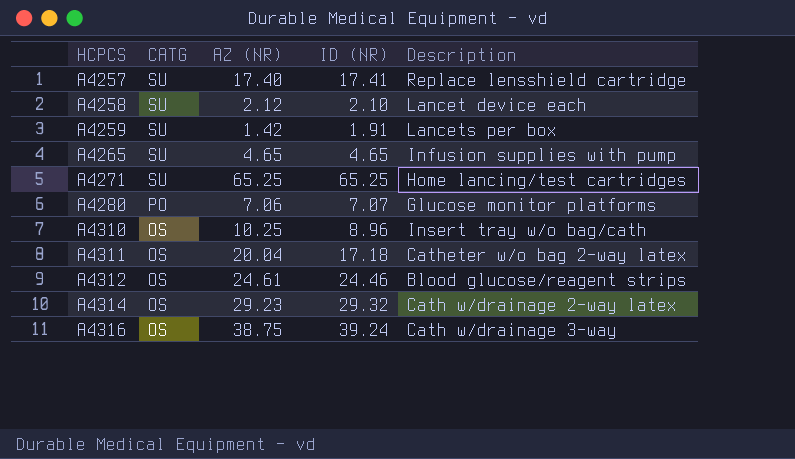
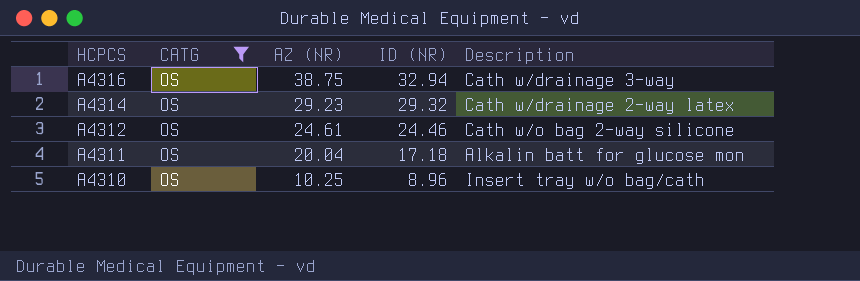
filter: none -> CATG = OS
row order: HCPCS ascending -> HCPCS descending
A4316 | ID (NR): 39.24 -> 32.94
A4312 | Description: Blood glucose/reagent strips -> Cath w/o bag 2-way silicone
A4311 | Description: Catheter w/o bag 2-way latex -> Alkalin batt for glucose mon

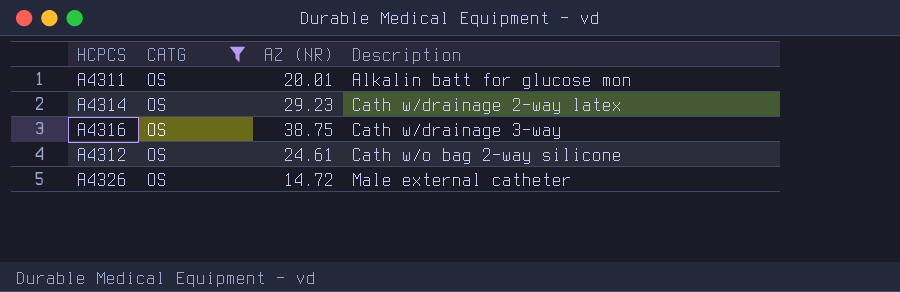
row order: HCPCS descending -> Description ascending
column ID (NR) | position: 4 -> none
row A4310: OS | 10.25 | 8.96 | Insert tray w/o bag/cath -> none
A4311 | AZ (NR): 20.04 -> 20.01
row A4326: none -> OS | 14.72 | Male external catheter

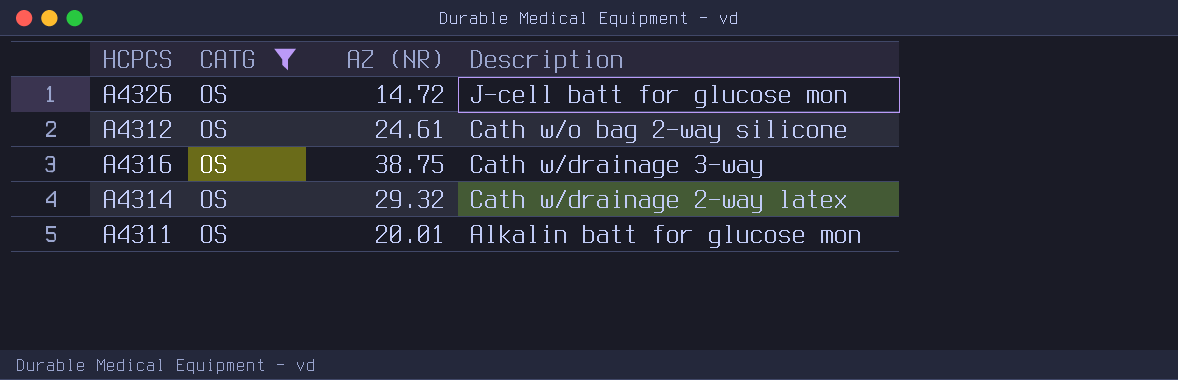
row order: Description ascending -> Description descending
A4326 | Description: Male external catheter -> J-cell batt for glucose mon
A4314 | AZ (NR): 29.23 -> 29.32

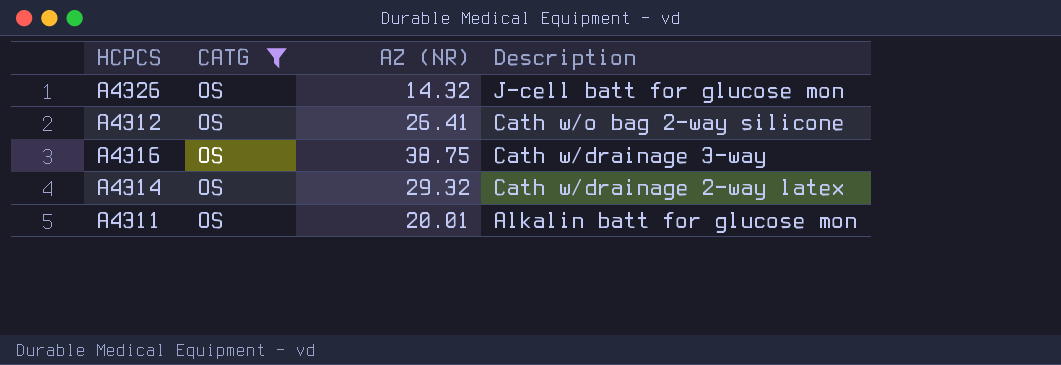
A4326 | AZ (NR): 14.72 -> 14.32
A4312 | AZ (NR): 24.61 -> 26.41

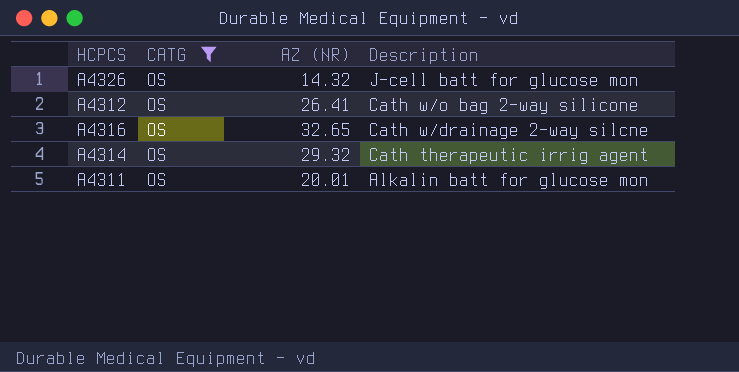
A4316 | AZ (NR): 38.75 -> 32.65
A4316 | Description: Cath w/drainage 3-way -> Cath w/drainage 2-way silcne
A4314 | Description: Cath w/drainage 2-way latex -> Cath therapeutic irrig agent

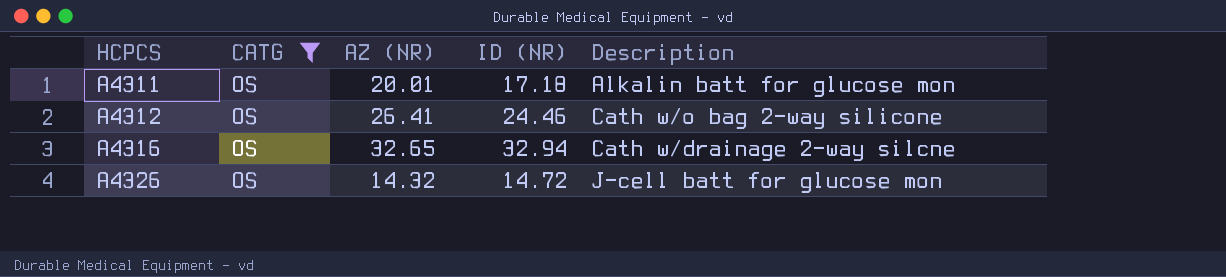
row order: Description descending -> HCPCS ascending
column ID (NR) | position: none -> 4
row A4314: OS | 29.32 | Cath therapeutic irrig agent -> none

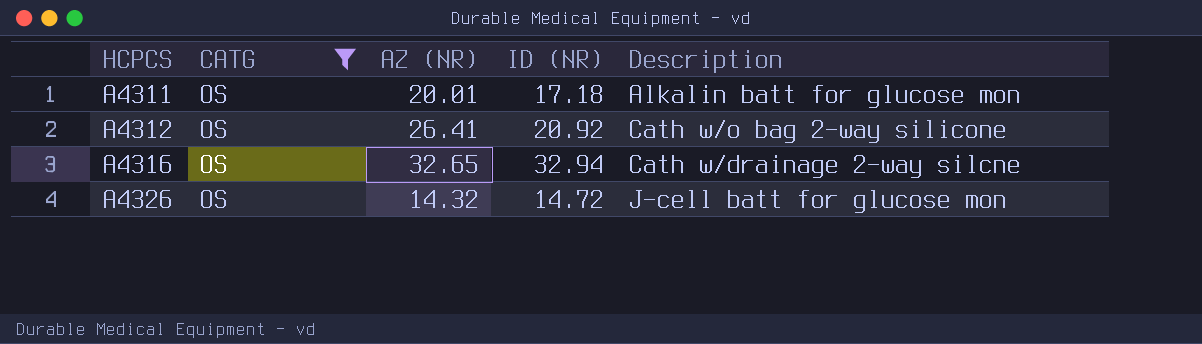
A4312 | ID (NR): 24.46 -> 20.92

